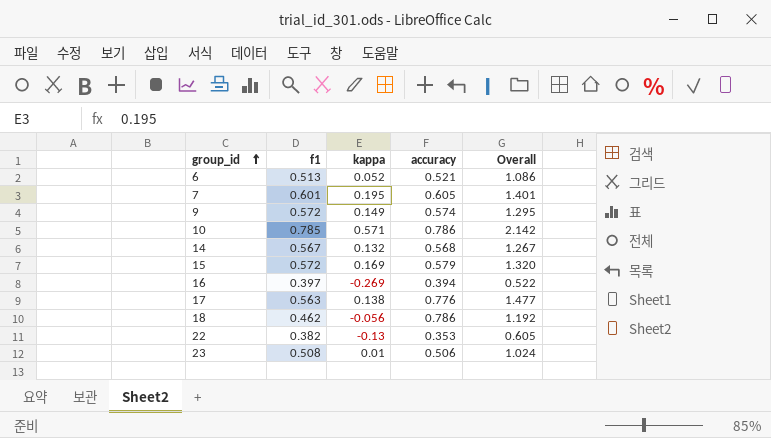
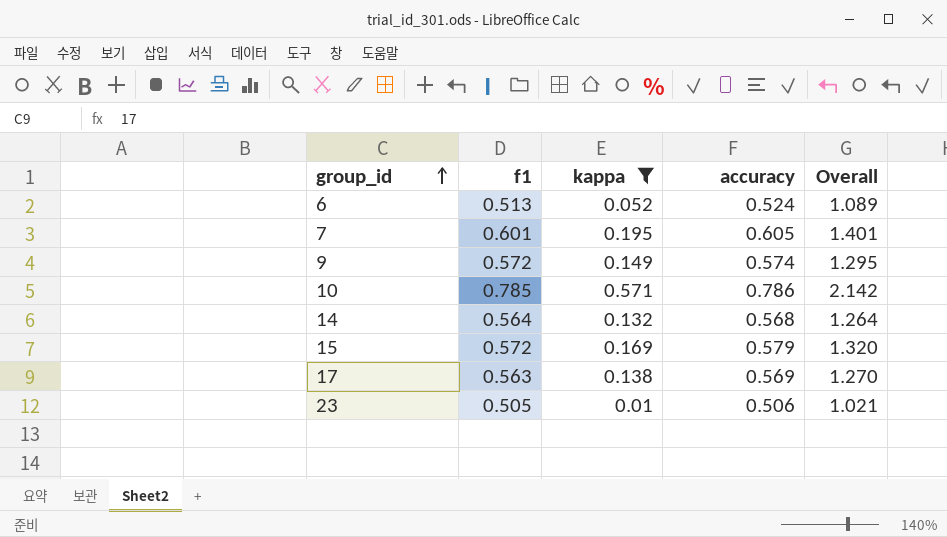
filter: none -> kappa >= 0.01
6 | accuracy: 0.521 -> 0.524
6 | Overall: 1.086 -> 1.089
14 | f1: 0.567 -> 0.564
14 | Overall: 1.267 -> 1.264
17 | accuracy: 0.776 -> 0.569
17 | Overall: 1.477 -> 1.270
23 | f1: 0.508 -> 0.505
23 | Overall: 1.024 -> 1.021

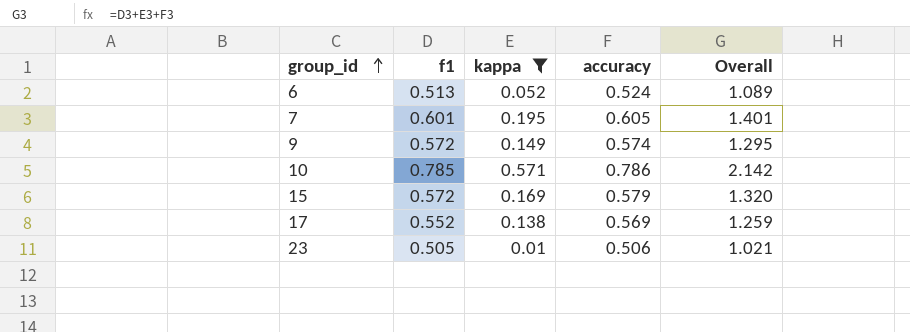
row 14: 0.564 | 0.132 | 0.568 | 1.264 -> none
17 | f1: 0.563 -> 0.552
17 | Overall: 1.270 -> 1.259

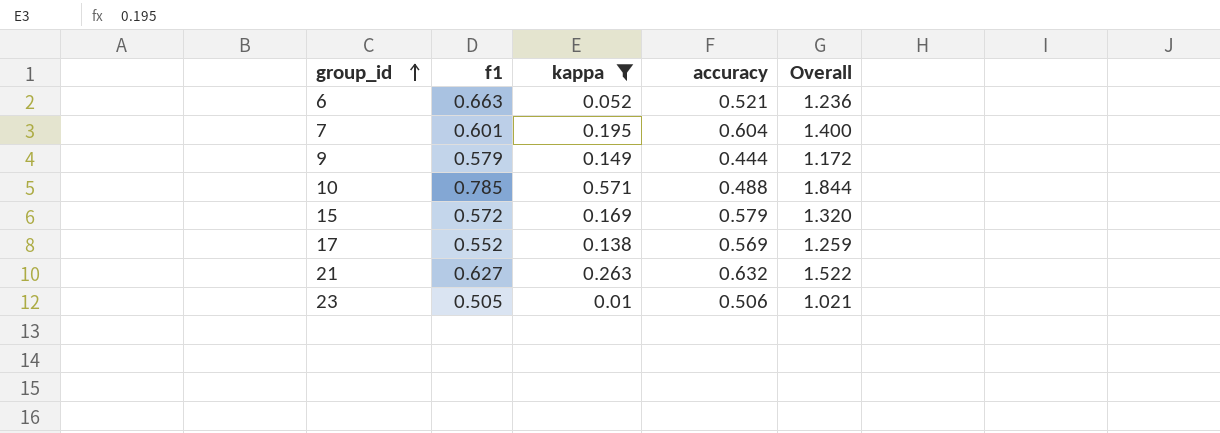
6 | f1: 0.513 -> 0.663
6 | accuracy: 0.524 -> 0.521
6 | Overall: 1.089 -> 1.236
7 | accuracy: 0.605 -> 0.604
7 | Overall: 1.401 -> 1.400
9 | f1: 0.572 -> 0.579
9 | accuracy: 0.574 -> 0.444
9 | Overall: 1.295 -> 1.172
10 | accuracy: 0.786 -> 0.488
10 | Overall: 2.142 -> 1.844
row 21: none -> 0.627 | 0.263 | 0.632 | 1.522

